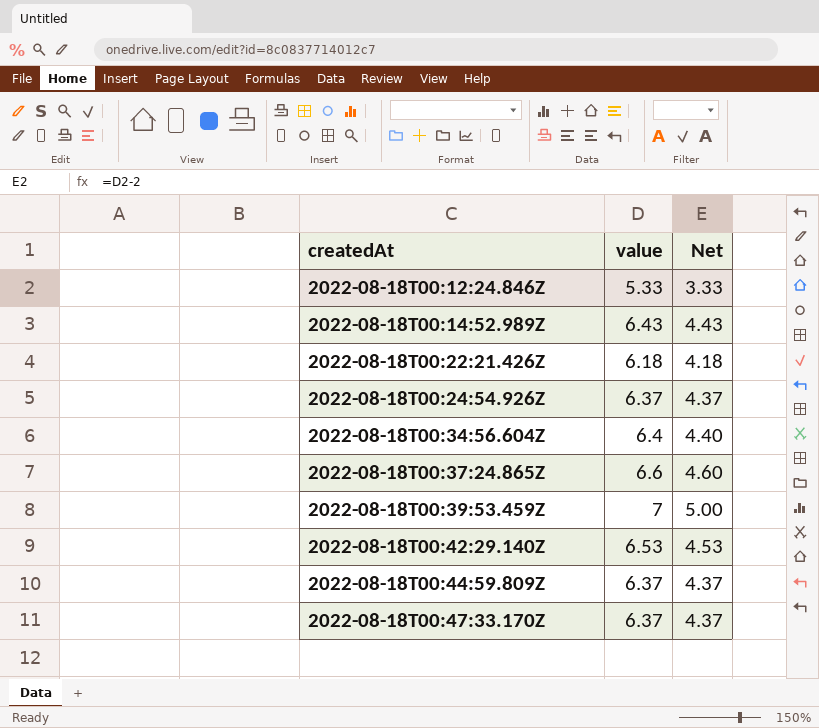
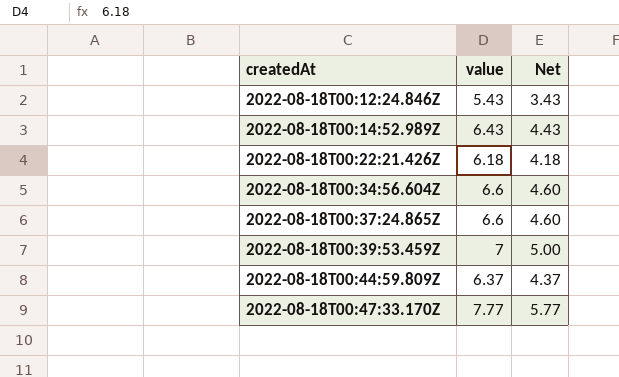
row 2022-08-18T00:24:54.926Z: 6.37 | 4.37 -> none
row 2022-08-18T00:42:29.140Z: 6.53 | 4.53 -> none
2022-08-18T00:12:24.846Z | value: 5.33 -> 5.43
2022-08-18T00:12:24.846Z | Net: 3.33 -> 3.43
2022-08-18T00:34:56.604Z | value: 6.4 -> 6.6
2022-08-18T00:34:56.604Z | Net: 4.40 -> 4.60
2022-08-18T00:47:33.170Z | value: 6.37 -> 7.77
2022-08-18T00:47:33.170Z | Net: 4.37 -> 5.77

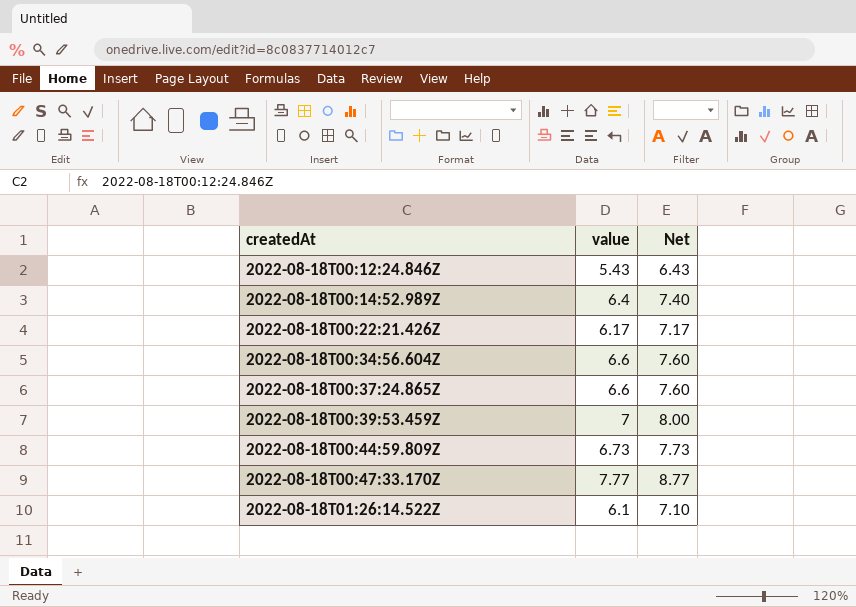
column Net | formula: [value] - 2 -> [value] + 1
2022-08-18T00:14:52.989Z | value: 6.43 -> 6.4
2022-08-18T00:22:21.426Z | value: 6.18 -> 6.17
2022-08-18T00:44:59.809Z | value: 6.37 -> 6.73
row 2022-08-18T01:26:14.522Z: none -> 6.1 | 7.10

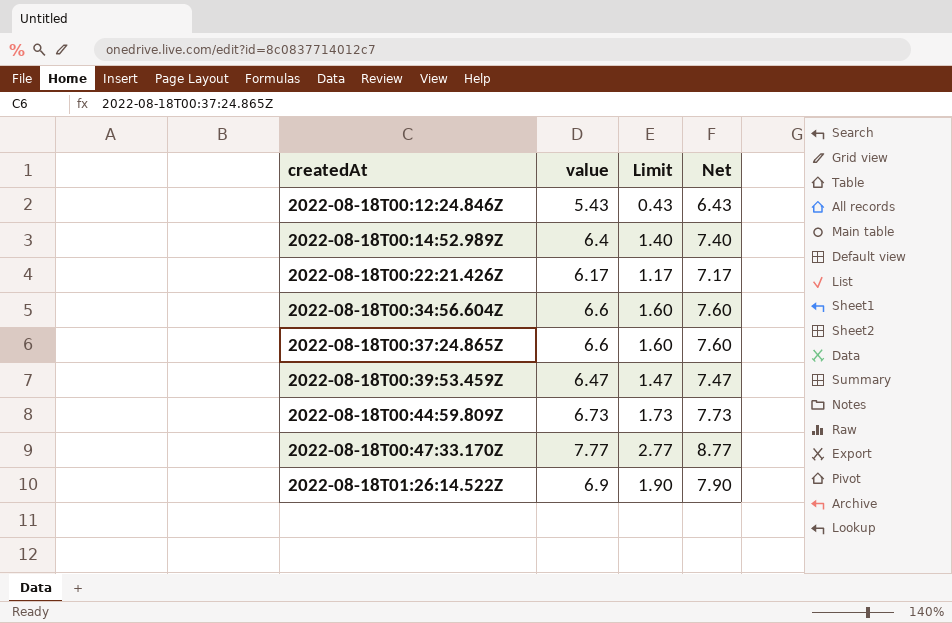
column Limit | formula: none -> [value] - 5
2022-08-18T00:39:53.459Z | value: 7 -> 6.47
2022-08-18T00:39:53.459Z | Net: 8.00 -> 7.47
2022-08-18T01:26:14.522Z | value: 6.1 -> 6.9
2022-08-18T01:26:14.522Z | Net: 7.10 -> 7.90

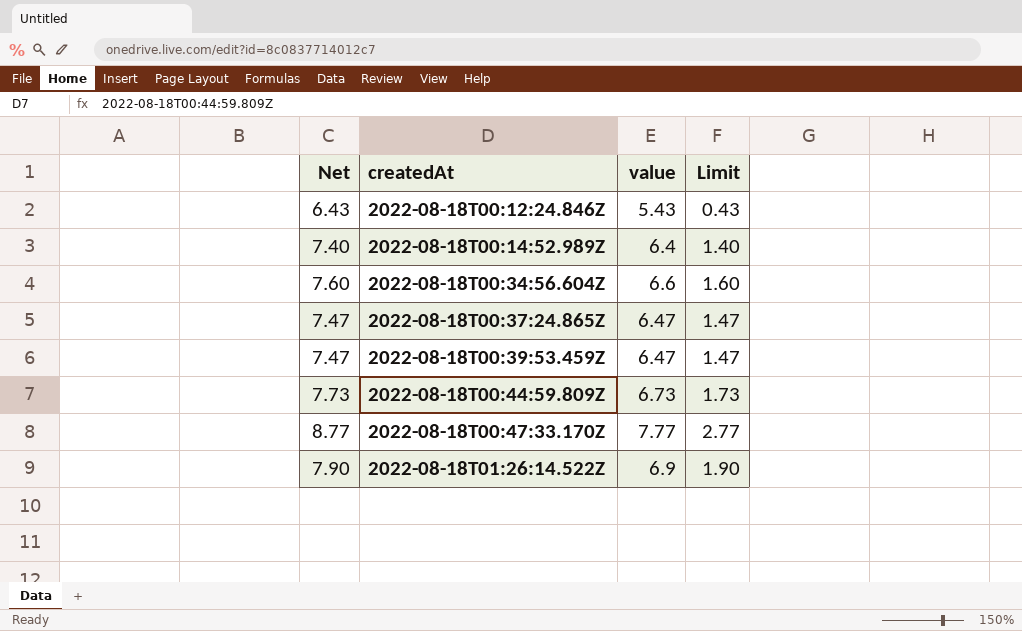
column Net | position: 4 -> 1
row 2022-08-18T00:22:21.426Z: 6.17 | 1.17 | 7.17 -> none
2022-08-18T00:37:24.865Z | Net: 7.60 -> 7.47
2022-08-18T00:37:24.865Z | value: 6.6 -> 6.47
2022-08-18T00:37:24.865Z | Limit: 1.60 -> 1.47

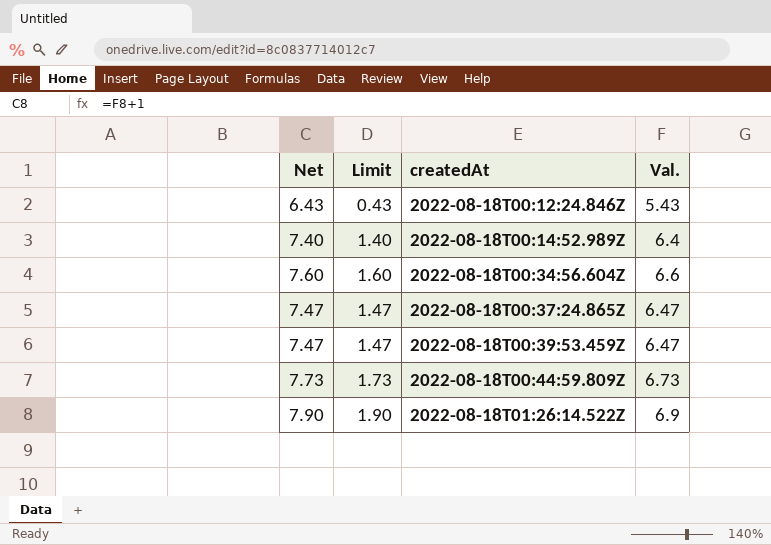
column Limit | position: 4 -> 2
column name: value -> Val.
row 2022-08-18T00:47:33.170Z: 8.77 | 7.77 | 2.77 -> none

